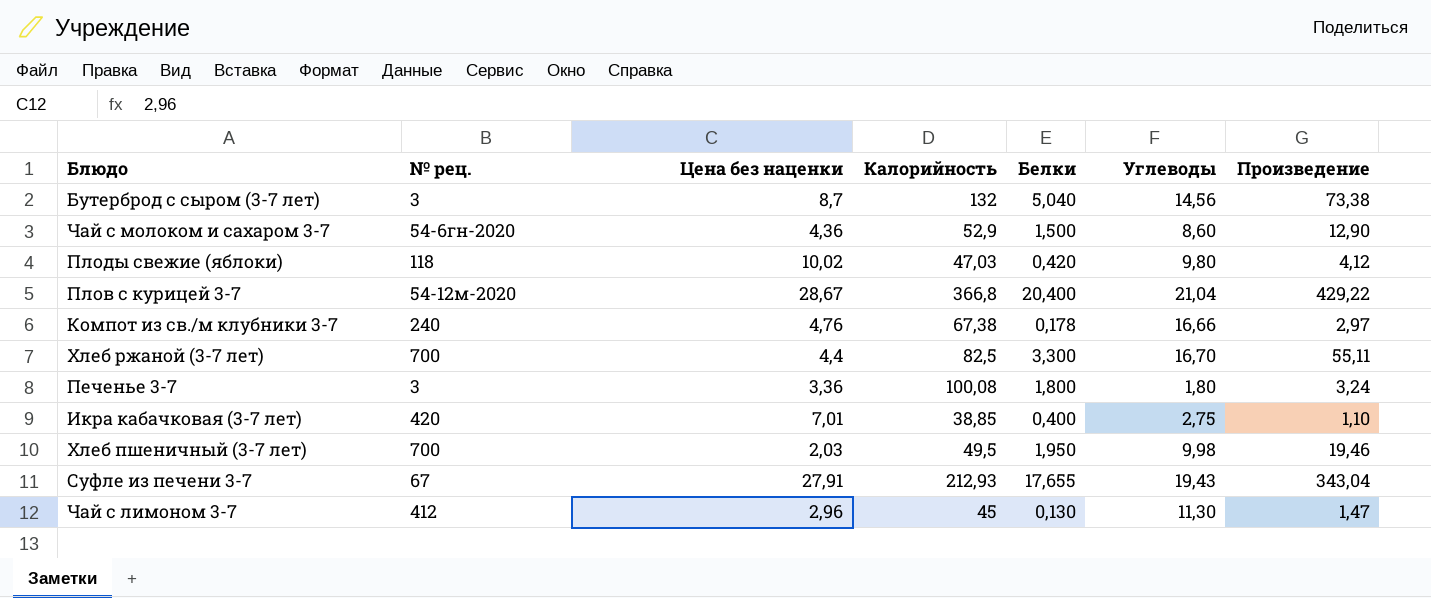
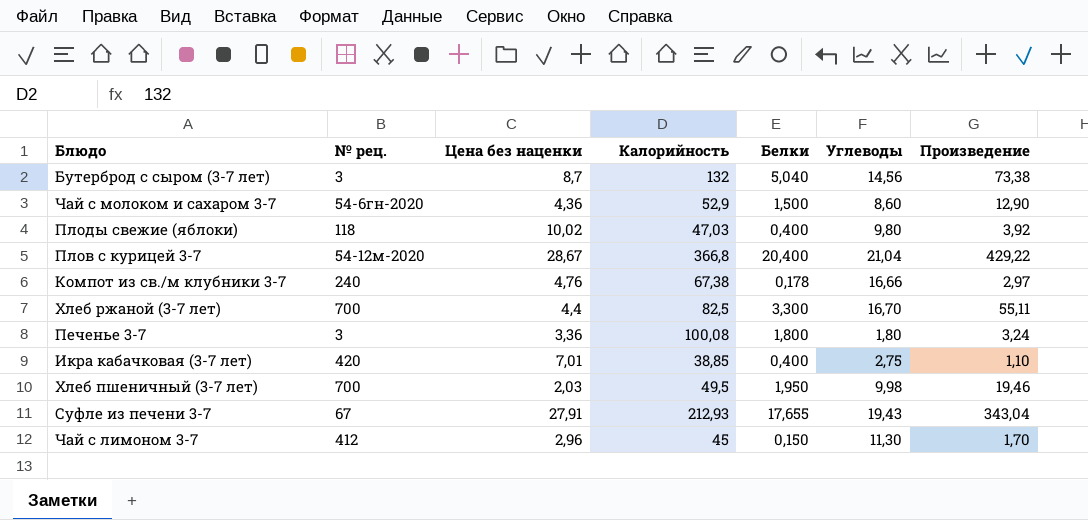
Плоды свежие (яблоки) | Белки: 0,420 -> 0,400
Плоды свежие (яблоки) | Произведение: 4,12 -> 3,92
Чай с лимоном 3-7 | Белки: 0,130 -> 0,150
Чай с лимоном 3-7 | Произведение: 1,47 -> 1,70

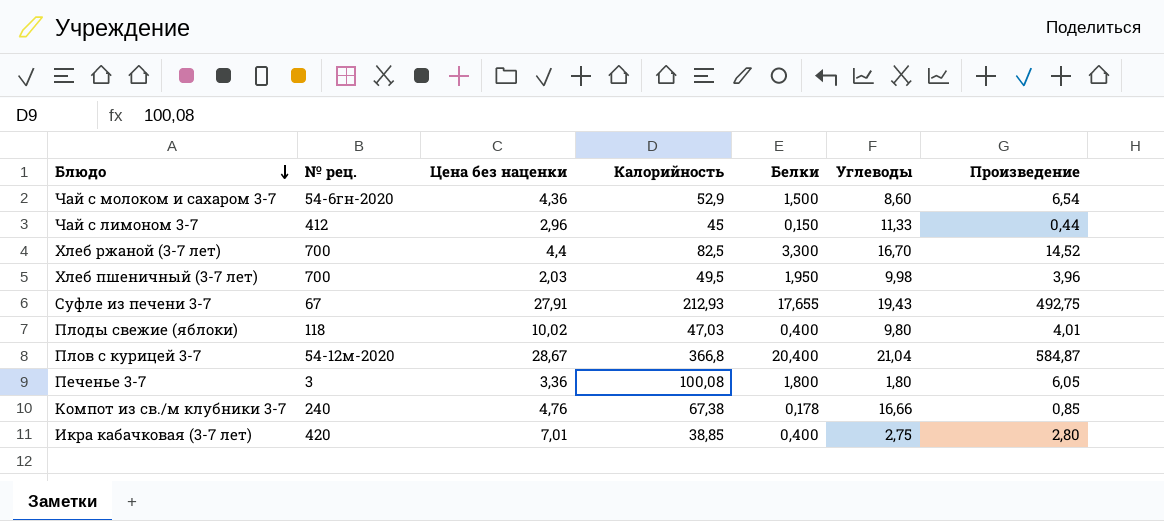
row order: none -> Блюдо descending
column Произведение | formula: [Белки] * [Углеводы] -> [Цена без наценки] * [Белки]
row Бутерброд с сыром (3-7 лет): 3 | 8,7 | 132 | 5,040 | 14,56 | 73,38 -> none
Чай с лимоном 3-7 | Углеводы: 11,30 -> 11,33

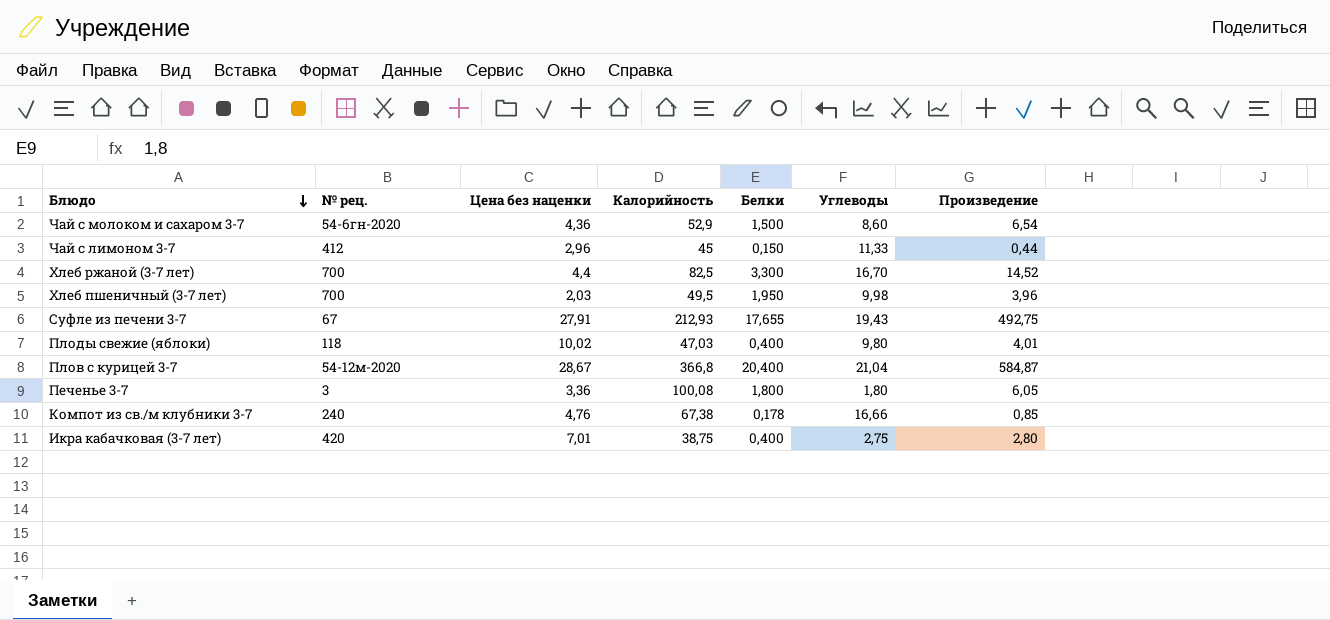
Икра кабачковая (3-7 лет) | Калорийность: 38,85 -> 38,75

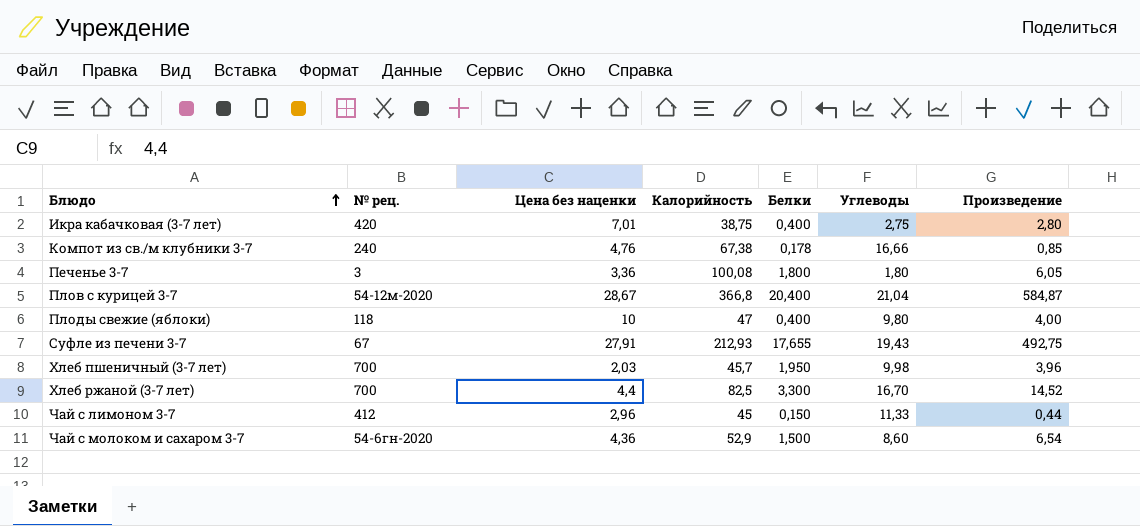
row order: Блюдо descending -> Блюдо ascending
Плоды свежие (яблоки) | Цена без наценки: 10,02 -> 10
Плоды свежие (яблоки) | Калорийность: 47,03 -> 47
Плоды свежие (яблоки) | Произведение: 4,01 -> 4,00
Хлеб пшеничный (3-7 лет) | Калорийность: 49,5 -> 45,7

